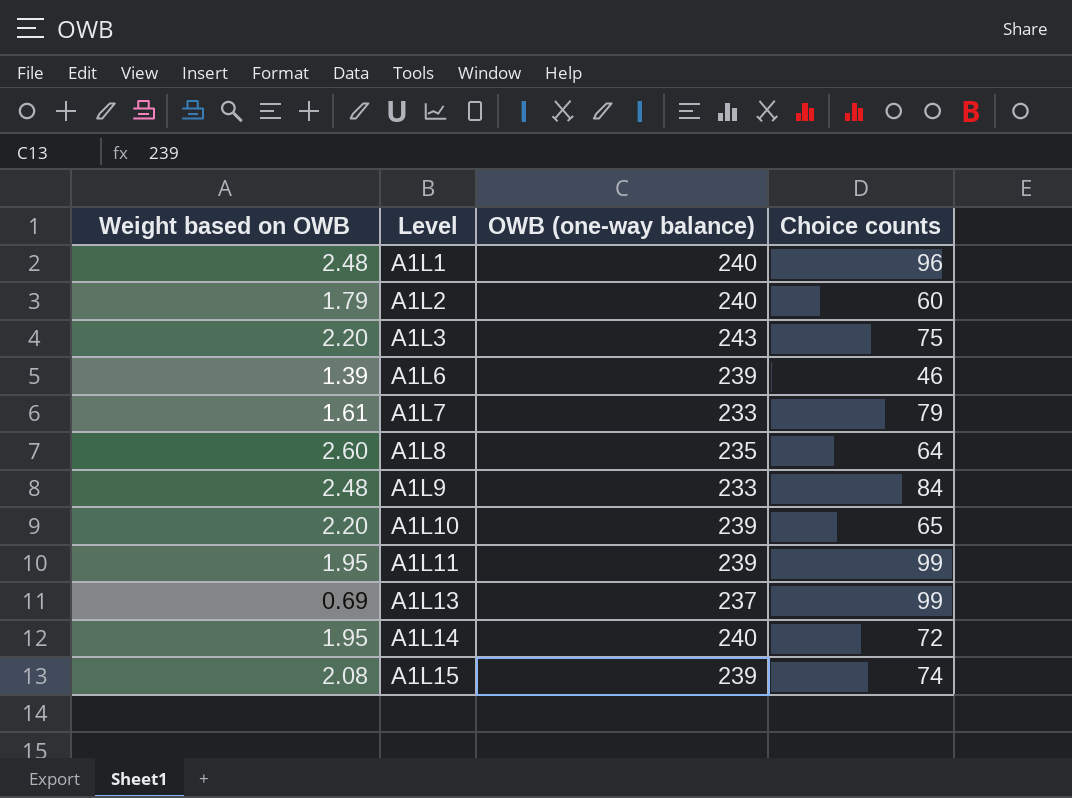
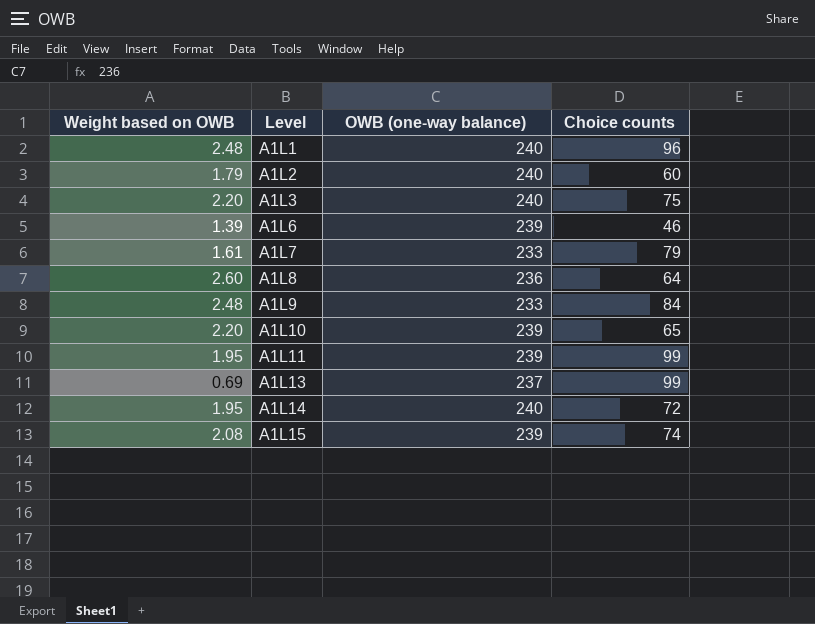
A1L3 | OWB (one-way balance): 243 -> 240
A1L8 | OWB (one-way balance): 235 -> 236

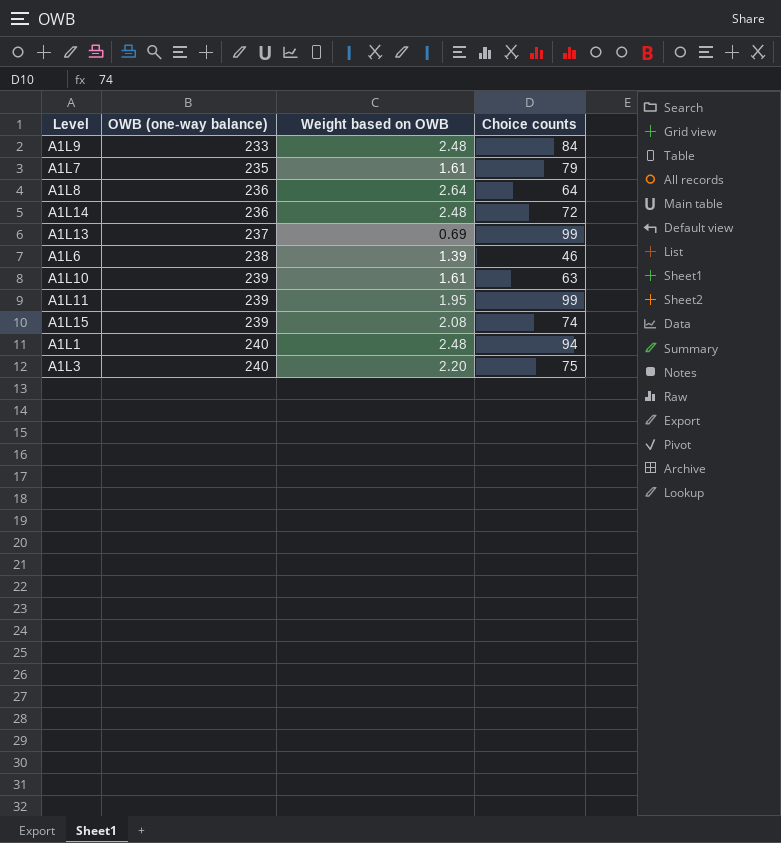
row order: Level ascending -> OWB (one-way balance) ascending
column Weight based on OWB | position: 1 -> 3
row A1L2: 1.79 | 240 | 60 -> none
A1L7 | OWB (one-way balance): 233 -> 235
A1L8 | Weight based on OWB: 2.60 -> 2.64
A1L14 | OWB (one-way balance): 240 -> 236
A1L14 | Weight based on OWB: 1.95 -> 2.48
A1L6 | OWB (one-way balance): 239 -> 238
A1L10 | Weight based on OWB: 2.20 -> 1.61
A1L10 | Choice counts: 65 -> 63
A1L1 | Choice counts: 96 -> 94

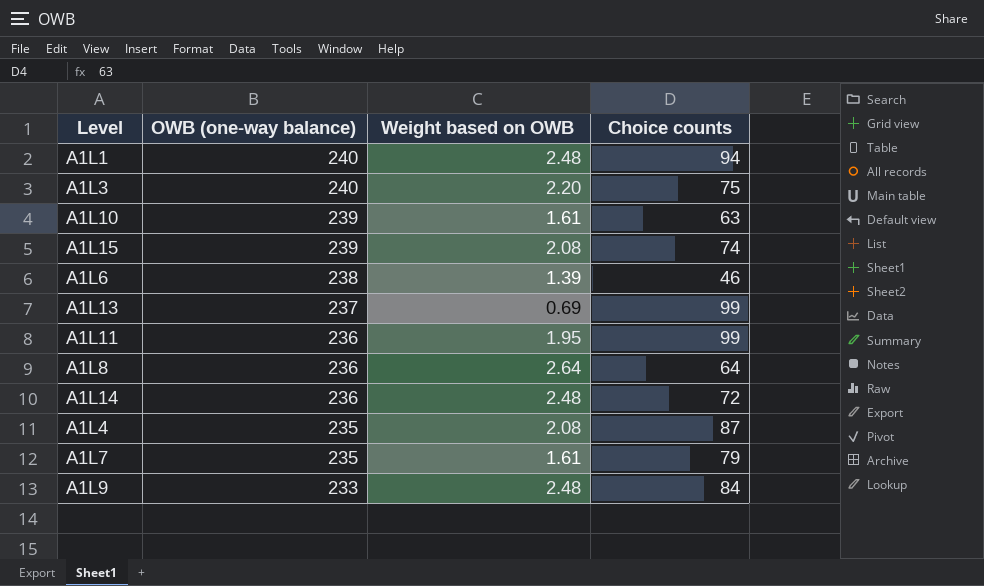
row order: OWB (one-way balance) ascending -> OWB (one-way balance) descending
A1L11 | OWB (one-way balance): 239 -> 236
row A1L4: none -> 235 | 2.08 | 87

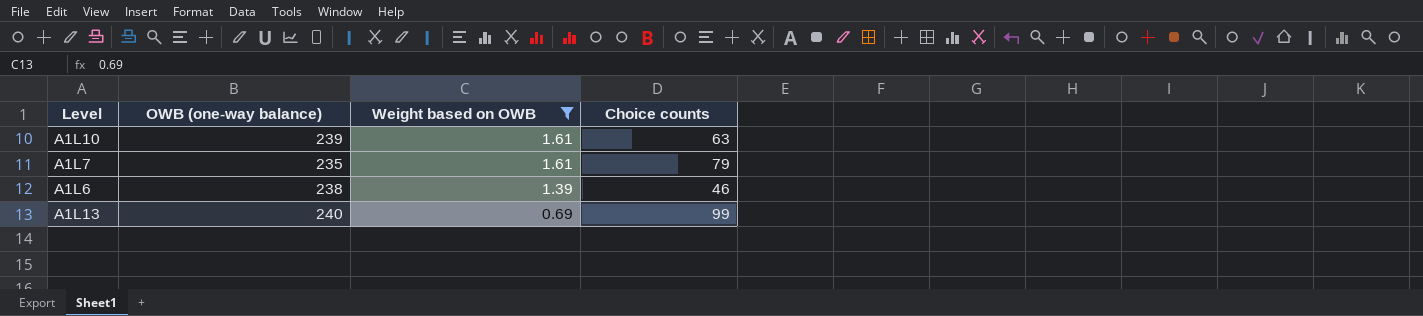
filter: none -> Weight based on OWB <= 1.61
row order: OWB (one-way balance) descending -> Weight based on OWB descending
A1L13 | OWB (one-way balance): 237 -> 240

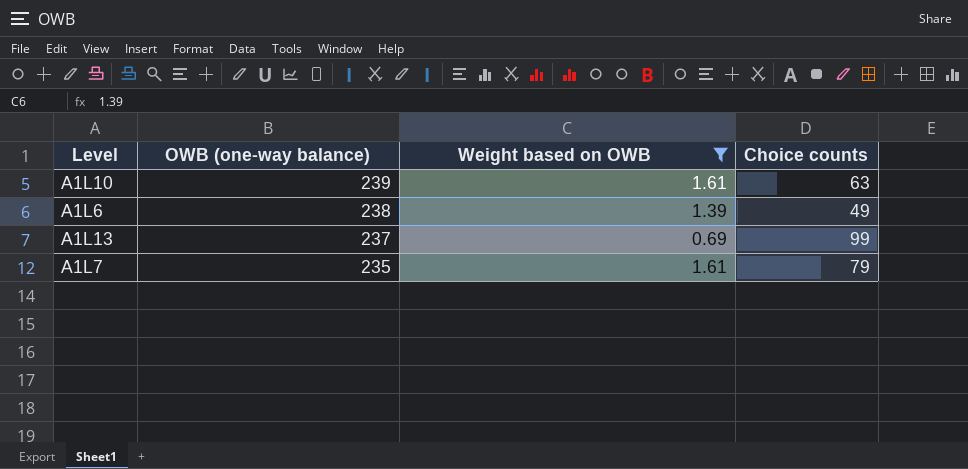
row order: Weight based on OWB descending -> OWB (one-way balance) descending
A1L6 | Choice counts: 46 -> 49
A1L13 | OWB (one-way balance): 240 -> 237

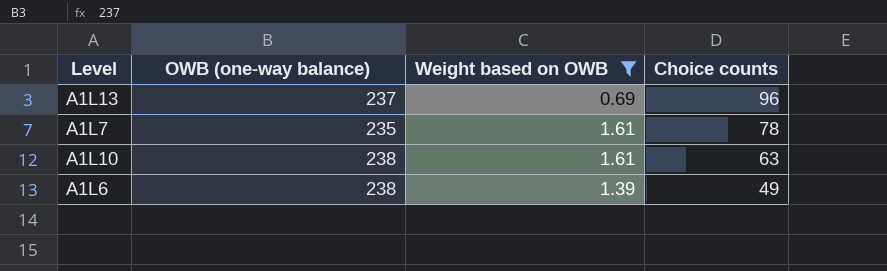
row order: OWB (one-way balance) descending -> Choice counts descending
A1L13 | Choice counts: 99 -> 96
A1L7 | Choice counts: 79 -> 78
A1L10 | OWB (one-way balance): 239 -> 238

